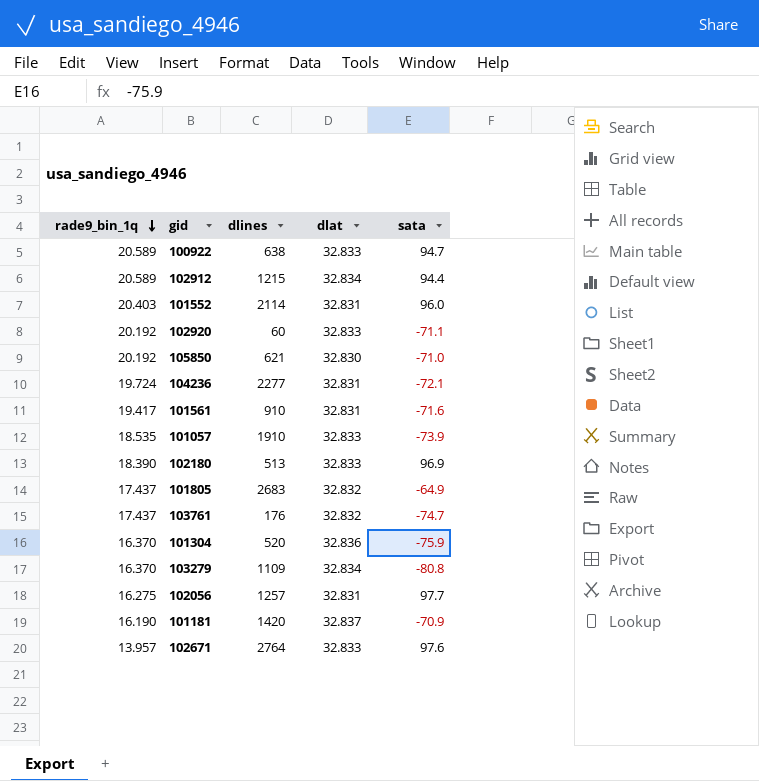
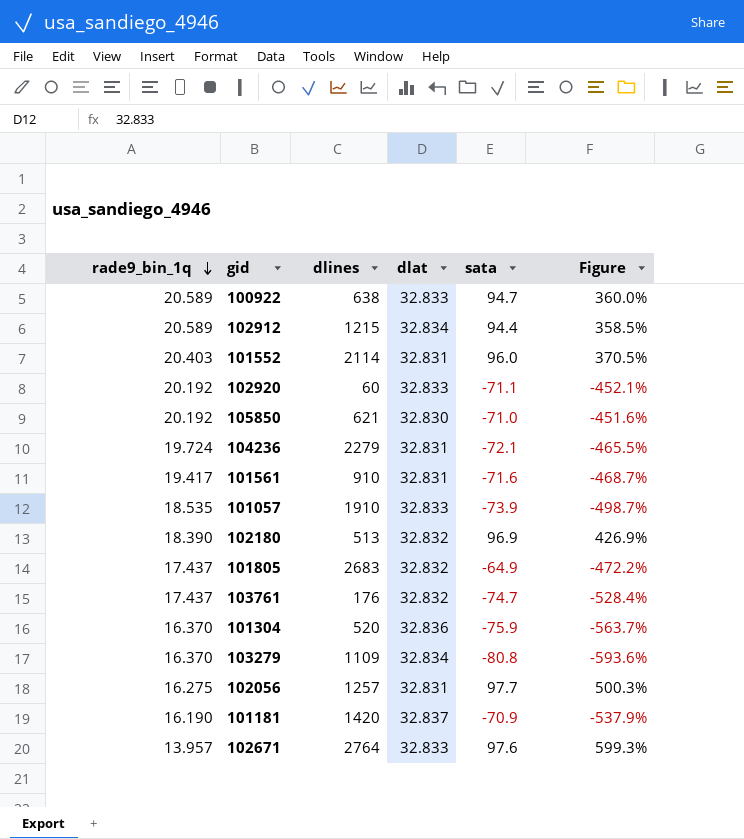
column Figure | formula: none -> ([sata] - [rade9_bin_1q]) / [rade9_bin_1q]
104236 | dlines: 2277 -> 2279
102180 | dlat: 32.833 -> 32.832

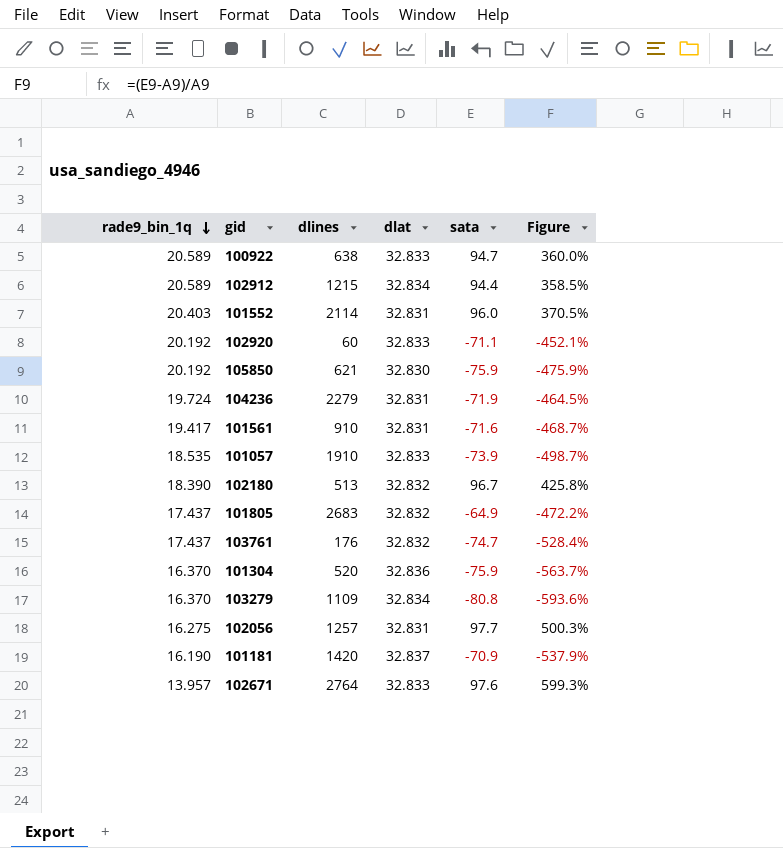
105850 | sata: -71.0 -> -75.9
105850 | Figure: -451.6% -> -475.9%
104236 | sata: -72.1 -> -71.9
104236 | Figure: -465.5% -> -464.5%
102180 | sata: 96.9 -> 96.7
102180 | Figure: 426.9% -> 425.8%

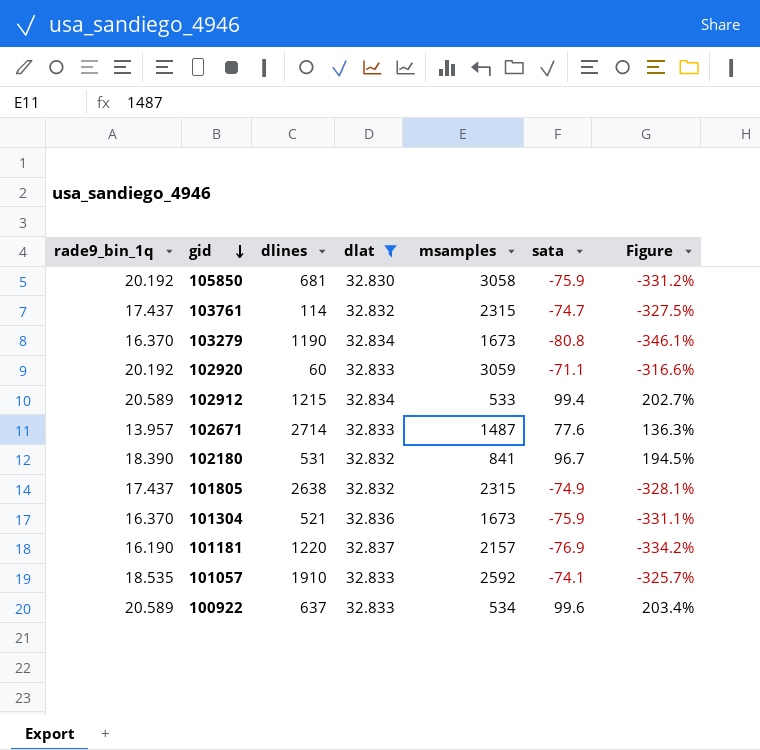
filter: none -> dlat != 32.831
row order: rade9_bin_1q descending -> gid descending
column msamples | position: none -> 5
column Figure | formula: ([sata] - [rade9_bin_1q]) / [rade9_bin_1q] -> ([sata] - [dlat]) / [dlat]
105850 | dlines: 621 -> 681
103761 | dlines: 176 -> 114
103279 | dlines: 1109 -> 1190
102912 | sata: 94.4 -> 99.4
102671 | dlines: 2764 -> 2714
102671 | sata: 97.6 -> 77.6
102180 | dlines: 513 -> 531
101805 | dlines: 2683 -> 2638
101805 | sata: -64.9 -> -74.9
101304 | dlines: 520 -> 521
101181 | dlines: 1420 -> 1220
101181 | sata: -70.9 -> -76.9
101057 | sata: -73.9 -> -74.1
100922 | dlines: 638 -> 637
100922 | sata: 94.7 -> 99.6

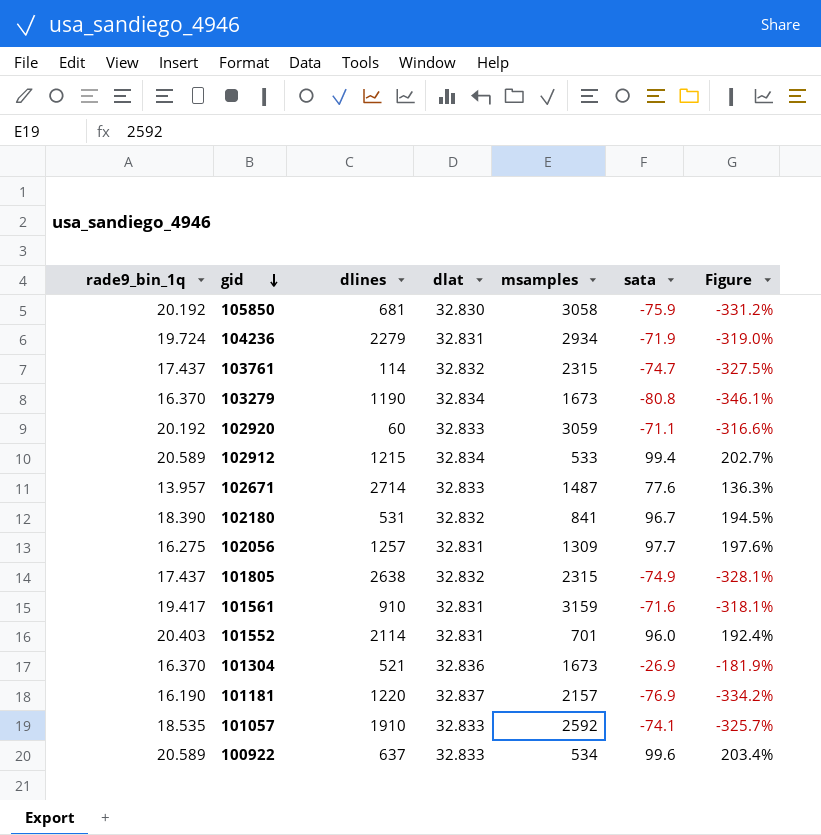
filter: dlat != 32.831 -> none
101304 | sata: -75.9 -> -26.9
101304 | Figure: -331.1% -> -181.9%

